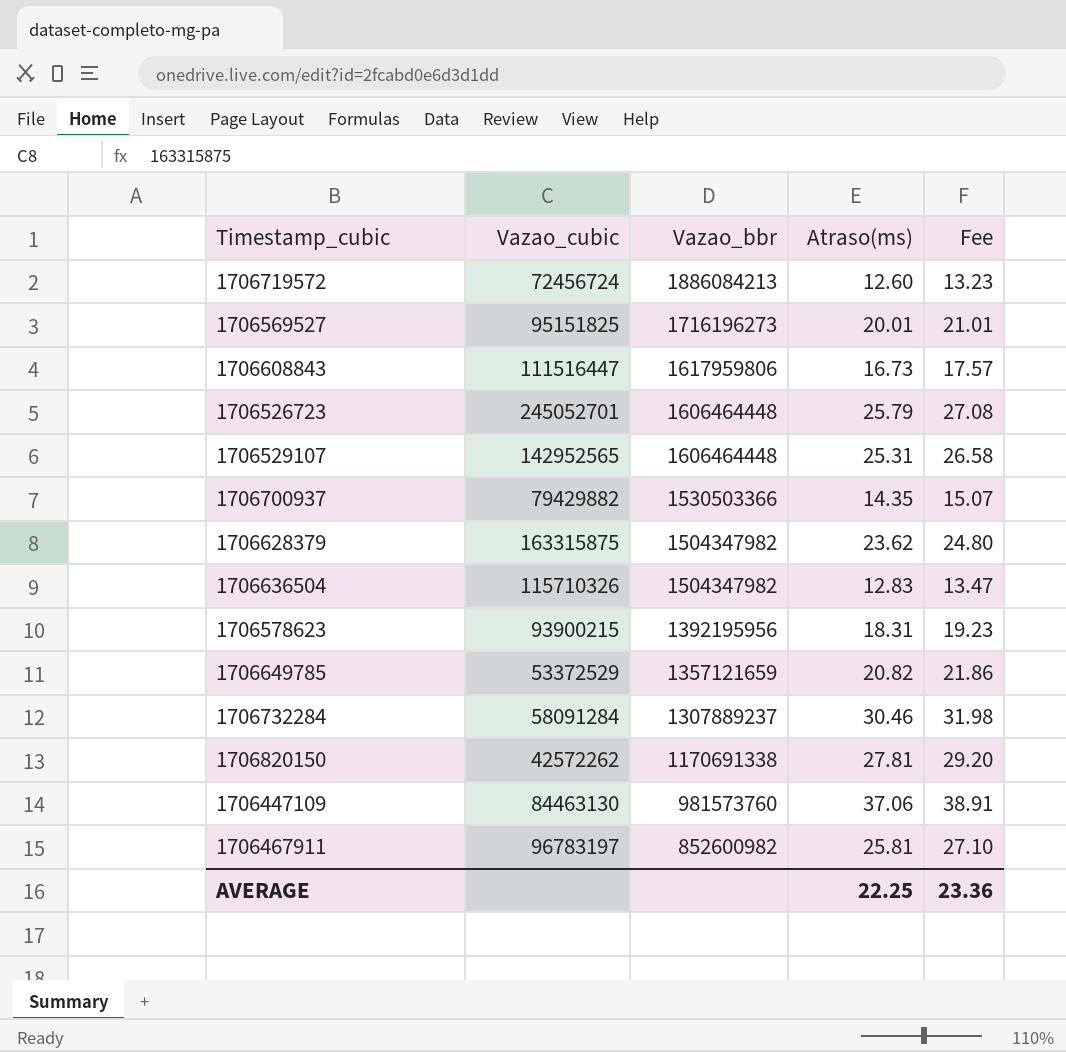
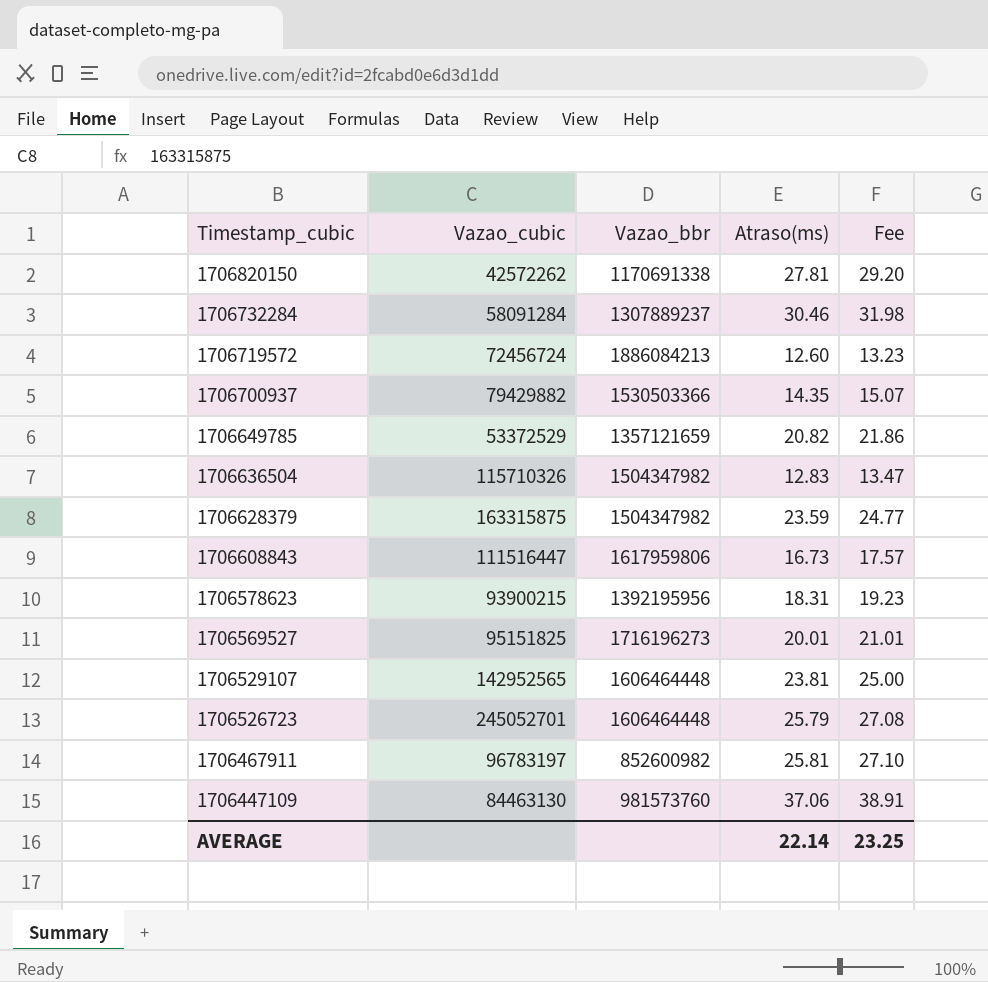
row order: Vazao_bbr descending -> Timestamp_cubic descending
1706628379 | Atraso(ms): 23.62 -> 23.59
1706628379 | Fee: 24.80 -> 24.77
1706529107 | Atraso(ms): 25.31 -> 23.81
1706529107 | Fee: 26.58 -> 25.00
AVERAGE | Atraso(ms): 22.25 -> 22.14
AVERAGE | Fee: 23.36 -> 23.25

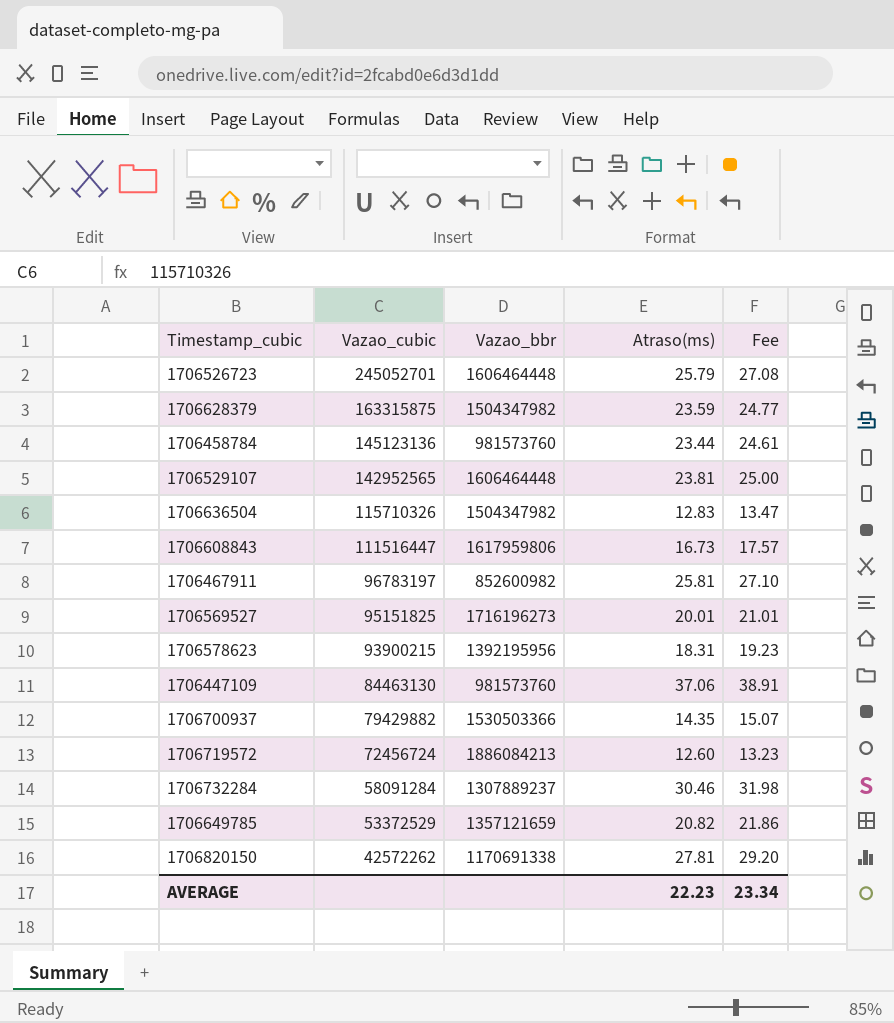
row order: Timestamp_cubic descending -> Vazao_cubic descending
row 1706458784: none -> 145123136 | 981573760 | 23.44 | 24.61
AVERAGE | Atraso(ms): 22.14 -> 22.23
AVERAGE | Fee: 23.25 -> 23.34

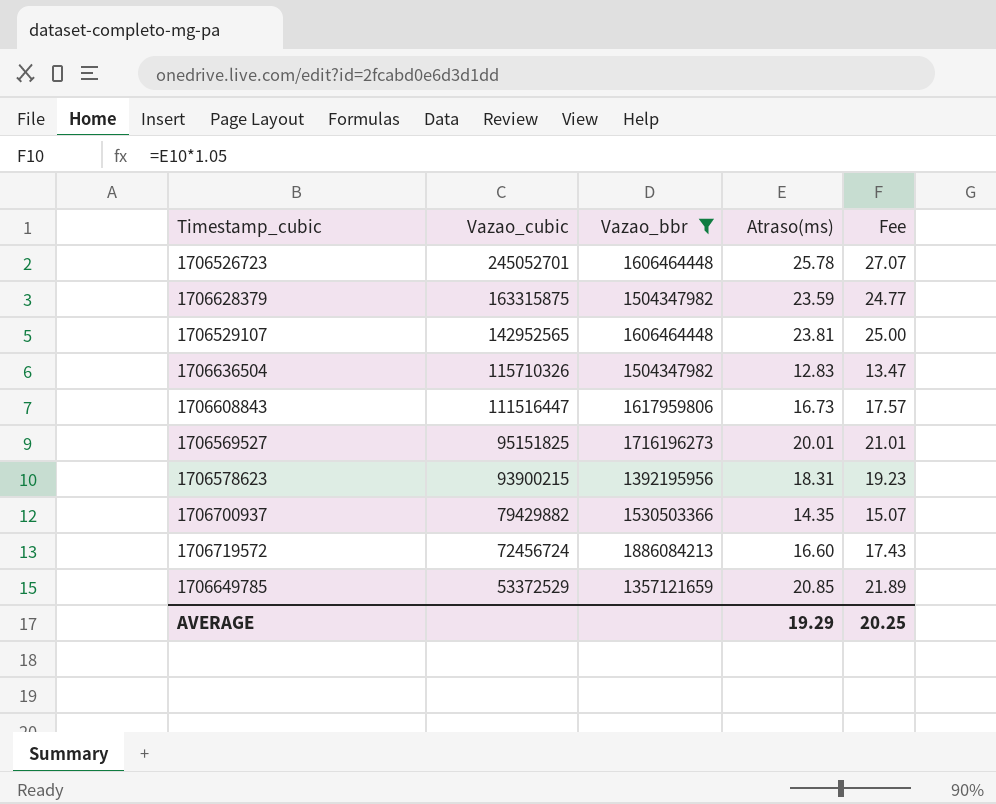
filter: none -> Vazao_bbr >= 1357121659
1706526723 | Atraso(ms): 25.79 -> 25.78
1706526723 | Fee: 27.08 -> 27.07
1706719572 | Atraso(ms): 12.60 -> 16.60
1706719572 | Fee: 13.23 -> 17.43
1706649785 | Atraso(ms): 20.82 -> 20.85
1706649785 | Fee: 21.86 -> 21.89
AVERAGE | Atraso(ms): 22.23 -> 19.29
AVERAGE | Fee: 23.34 -> 20.25

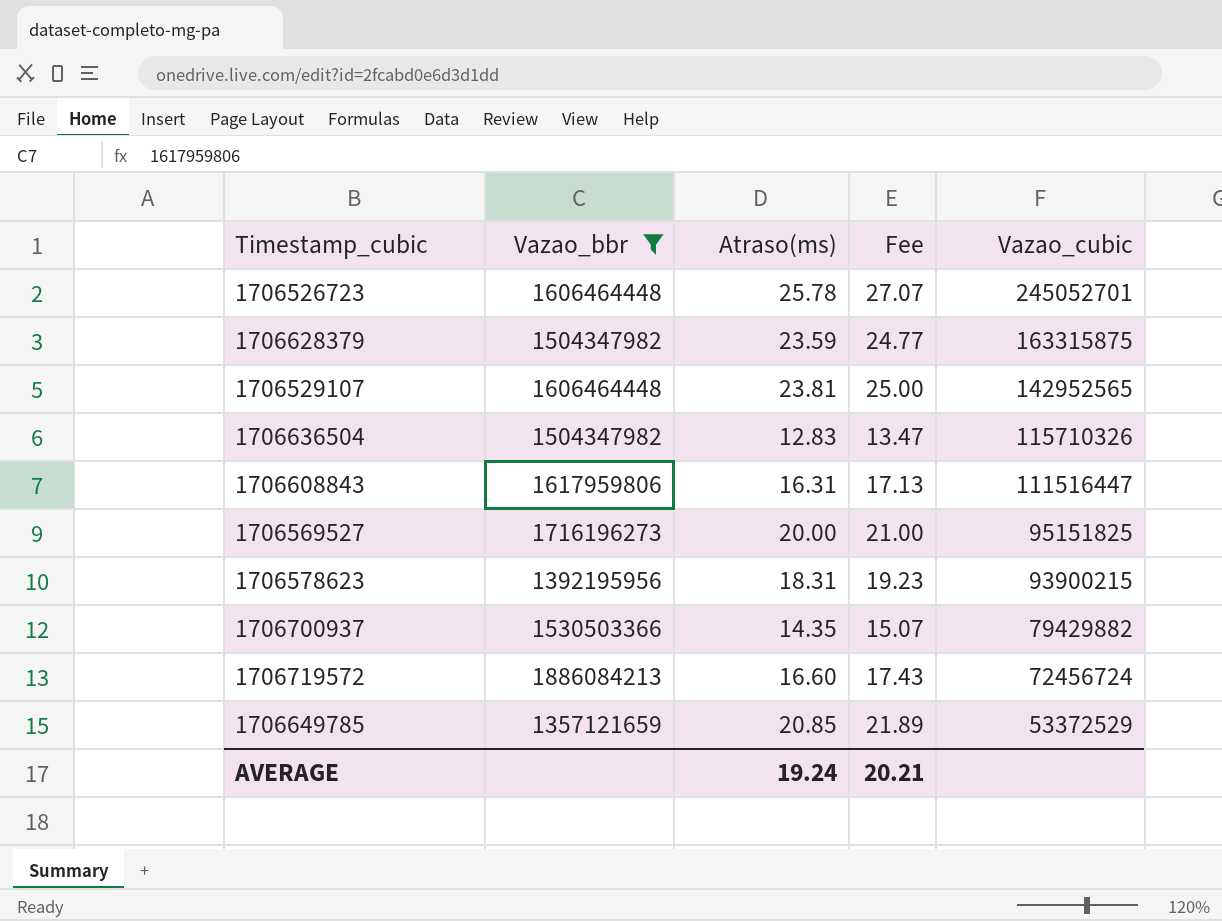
column Vazao_cubic | position: 2 -> 5
1706608843 | Atraso(ms): 16.73 -> 16.31
1706608843 | Fee: 17.57 -> 17.13
1706569527 | Atraso(ms): 20.01 -> 20.00
1706569527 | Fee: 21.01 -> 21.00
AVERAGE | Atraso(ms): 19.29 -> 19.24
AVERAGE | Fee: 20.25 -> 20.21

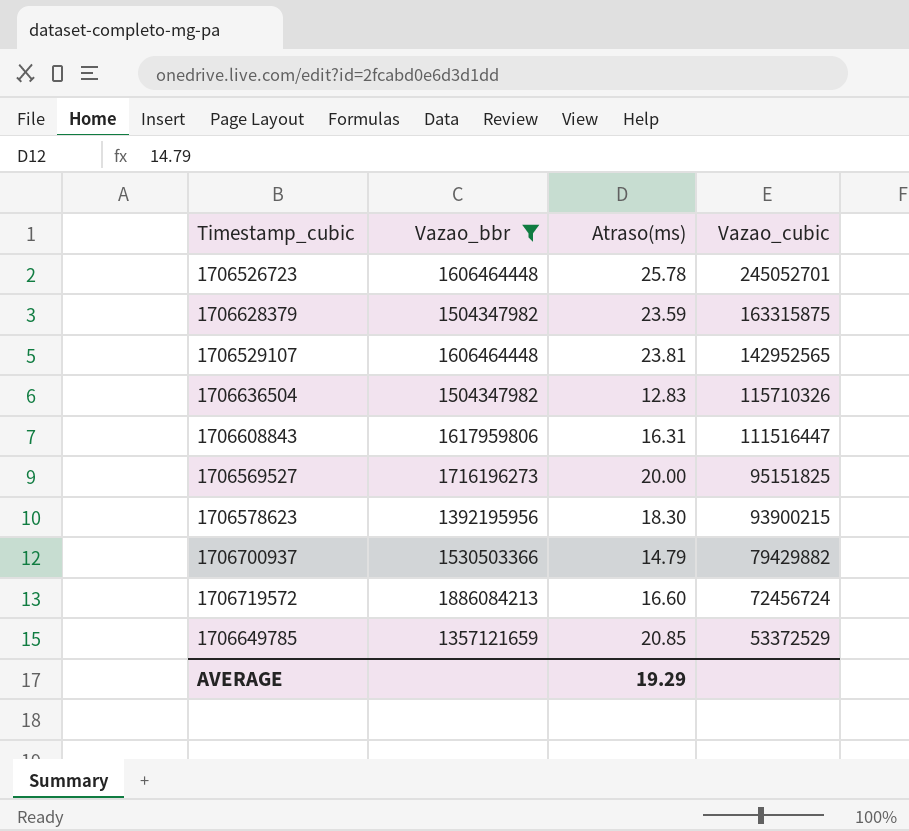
column Fee | formula: [Atraso(ms)] * 1.05 -> none
1706578623 | Atraso(ms): 18.31 -> 18.30
1706700937 | Atraso(ms): 14.35 -> 14.79
AVERAGE | Atraso(ms): 19.24 -> 19.29

